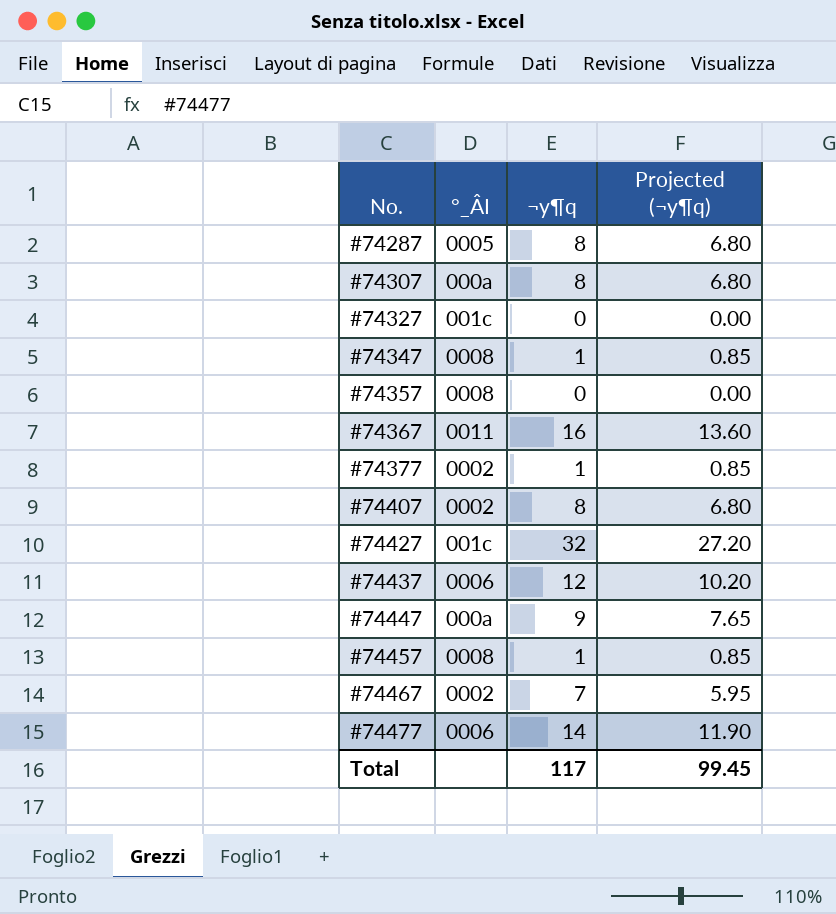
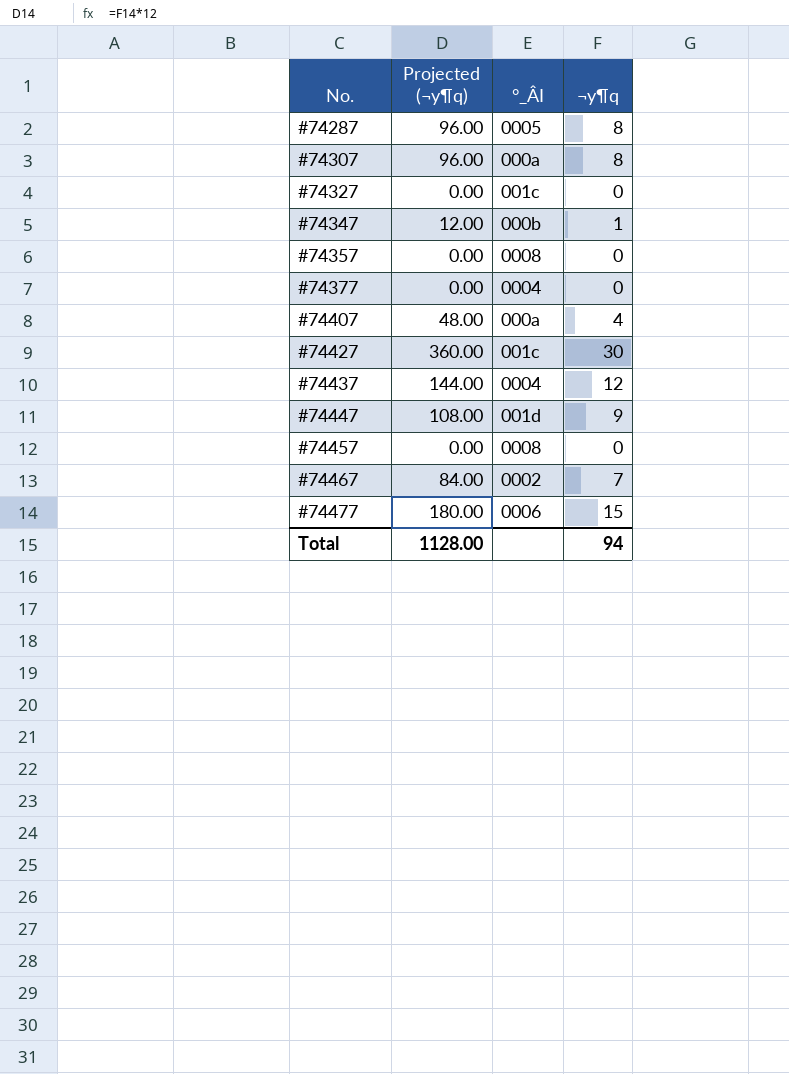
column Projected (¬y¶q) | formula: [¬y¶q] * 0.85 -> [¬y¶q] * 12
column Projected (¬y¶q) | position: 4 -> 2
row #74367: 0011 | 16 | 13.60 -> none
#74347 | °_ÂI: 0008 -> 000b
#74377 | °_ÂI: 0002 -> 0004
#74377 | ¬y¶q: 1 -> 0
#74407 | °_ÂI: 0002 -> 000a
#74407 | ¬y¶q: 8 -> 4
#74427 | ¬y¶q: 32 -> 30
#74437 | °_ÂI: 0006 -> 0004
#74447 | °_ÂI: 000a -> 001d
#74457 | ¬y¶q: 1 -> 0
#74477 | ¬y¶q: 14 -> 15
Total | Projected (¬y¶q): 99.45 -> 1128.00
Total | ¬y¶q: 117 -> 94

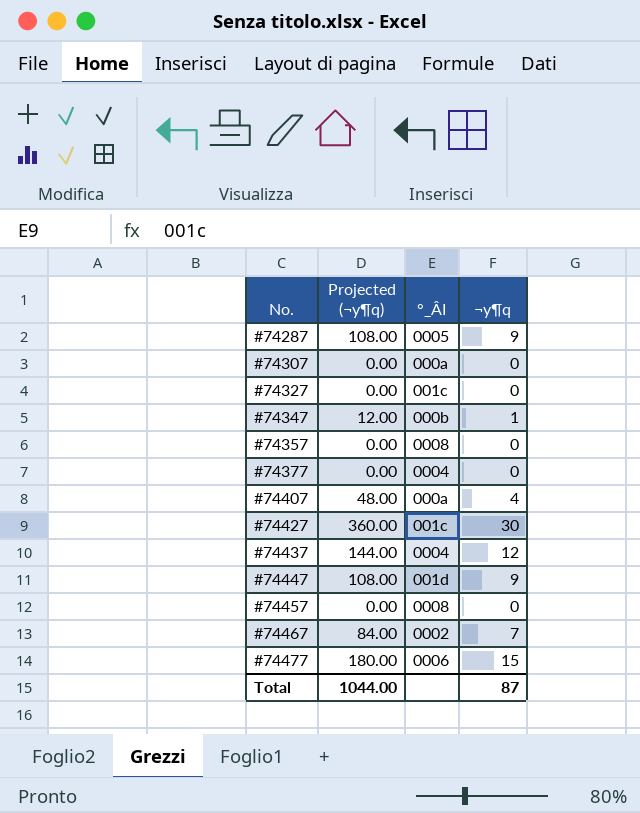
#74287 | Projected (¬y¶q): 96.00 -> 108.00
#74287 | ¬y¶q: 8 -> 9
#74307 | Projected (¬y¶q): 96.00 -> 0.00
#74307 | ¬y¶q: 8 -> 0
Total | Projected (¬y¶q): 1128.00 -> 1044.00
Total | ¬y¶q: 94 -> 87

